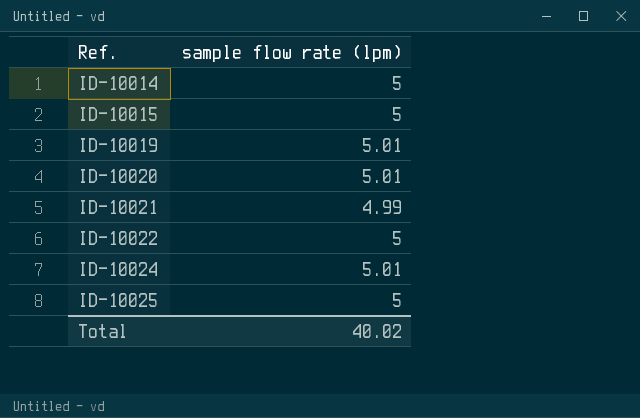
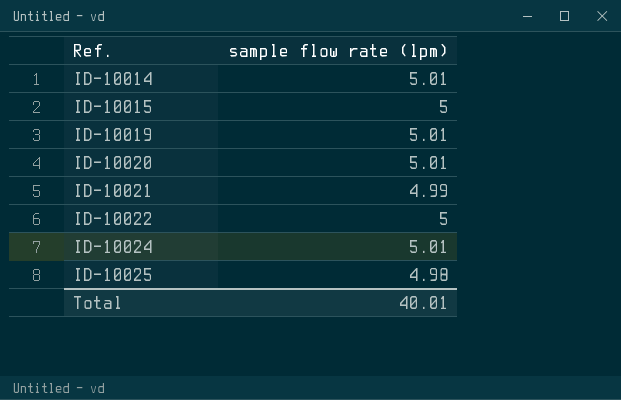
ID-10014 | sample flow rate (lpm): 5 -> 5.01
ID-10025 | sample flow rate (lpm): 5 -> 4.98
Total | sample flow rate (lpm): 40.02 -> 40.01

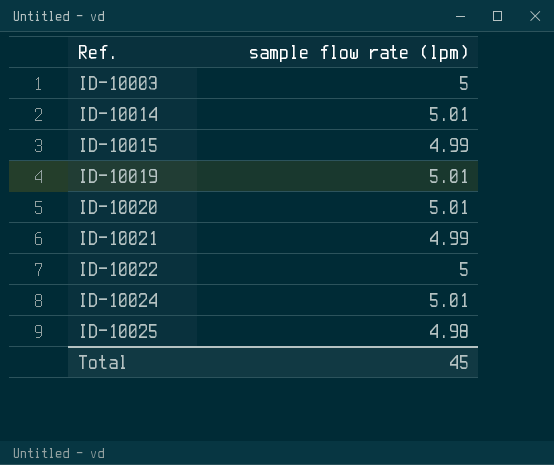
row ID-10003: none -> 5
ID-10015 | sample flow rate (lpm): 5 -> 4.99
Total | sample flow rate (lpm): 40.01 -> 45

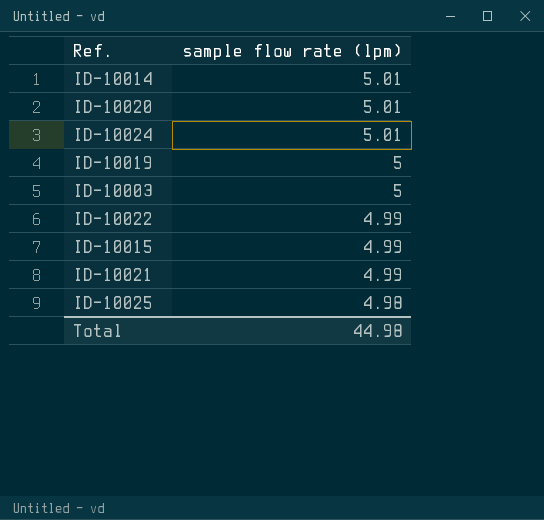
row order: Ref. ascending -> sample flow rate (lpm) descending
ID-10019 | sample flow rate (lpm): 5.01 -> 5
ID-10022 | sample flow rate (lpm): 5 -> 4.99
Total | sample flow rate (lpm): 45 -> 44.98

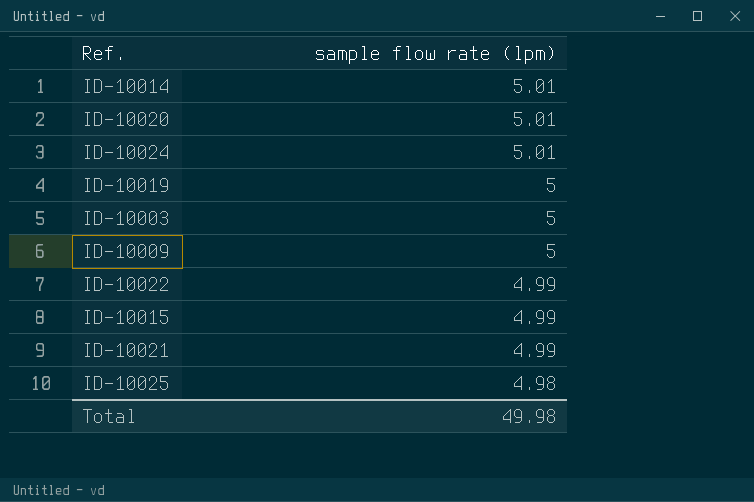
row ID-10009: none -> 5
Total | sample flow rate (lpm): 44.98 -> 49.98

